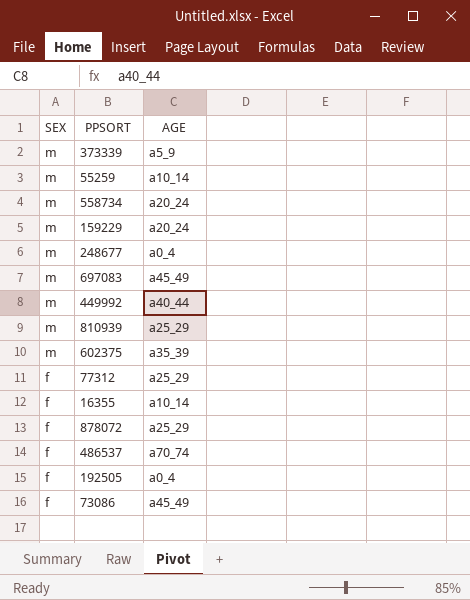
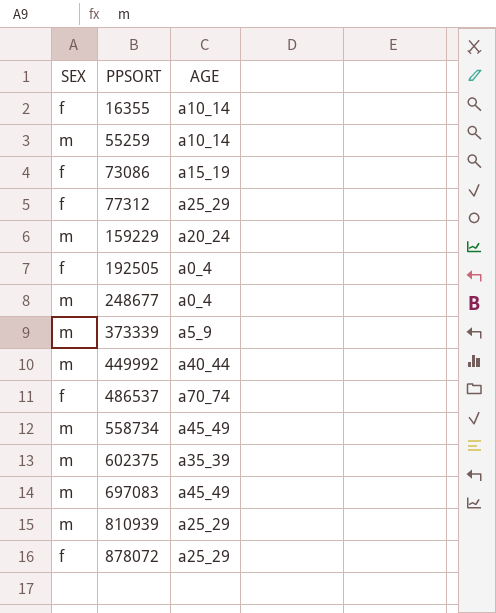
row order: SEX descending -> PPSORT ascending
73086 | AGE: a45_49 -> a15_19
558734 | AGE: a20_24 -> a45_49

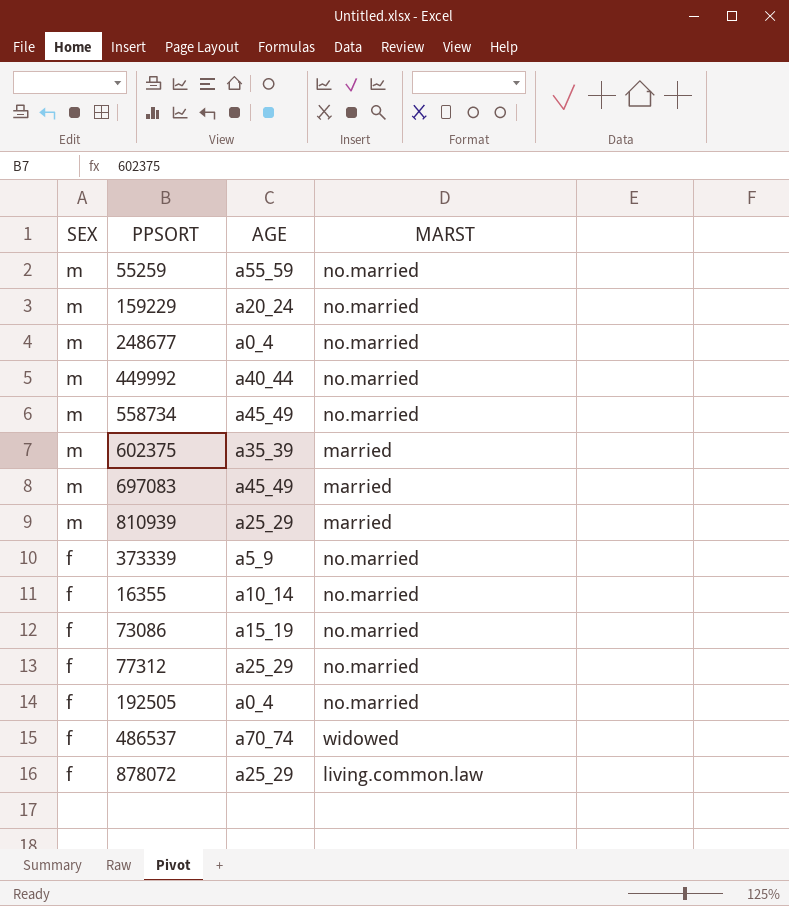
row order: PPSORT ascending -> SEX descending
column MARST | position: none -> 4
55259 | AGE: a10_14 -> a55_59
373339 | SEX: m -> f

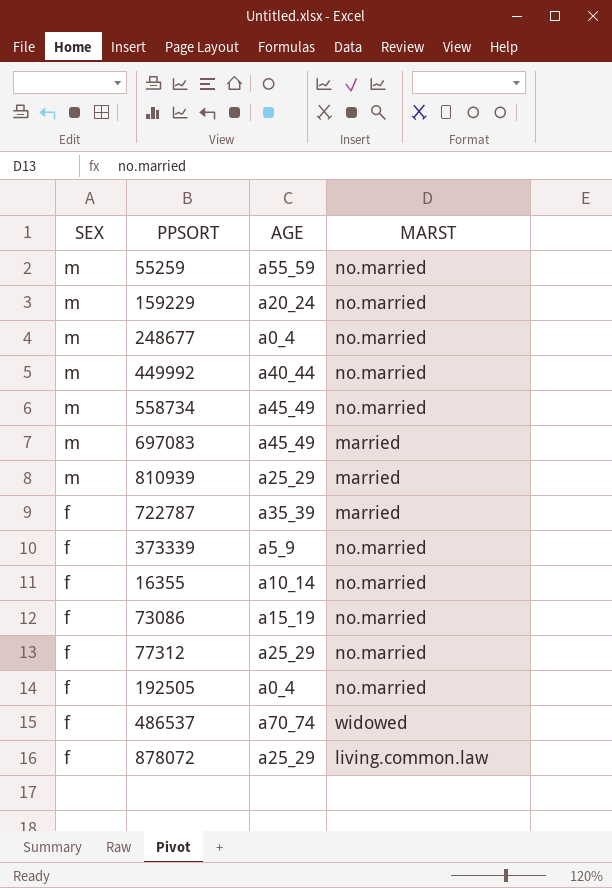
row 602375: m | a35_39 | married -> none
row 722787: none -> f | a35_39 | married

